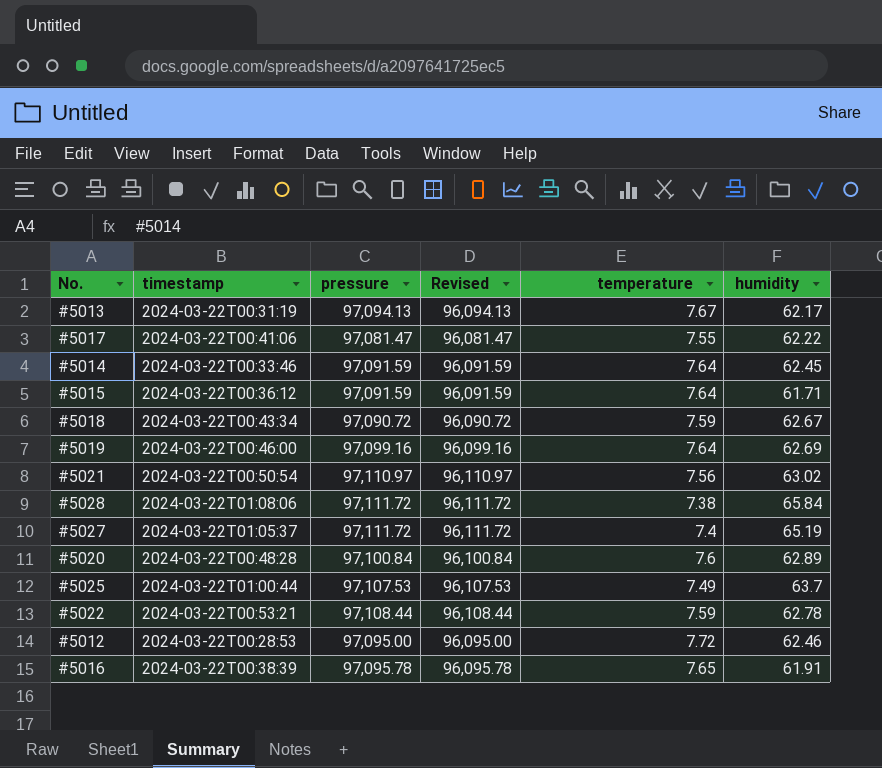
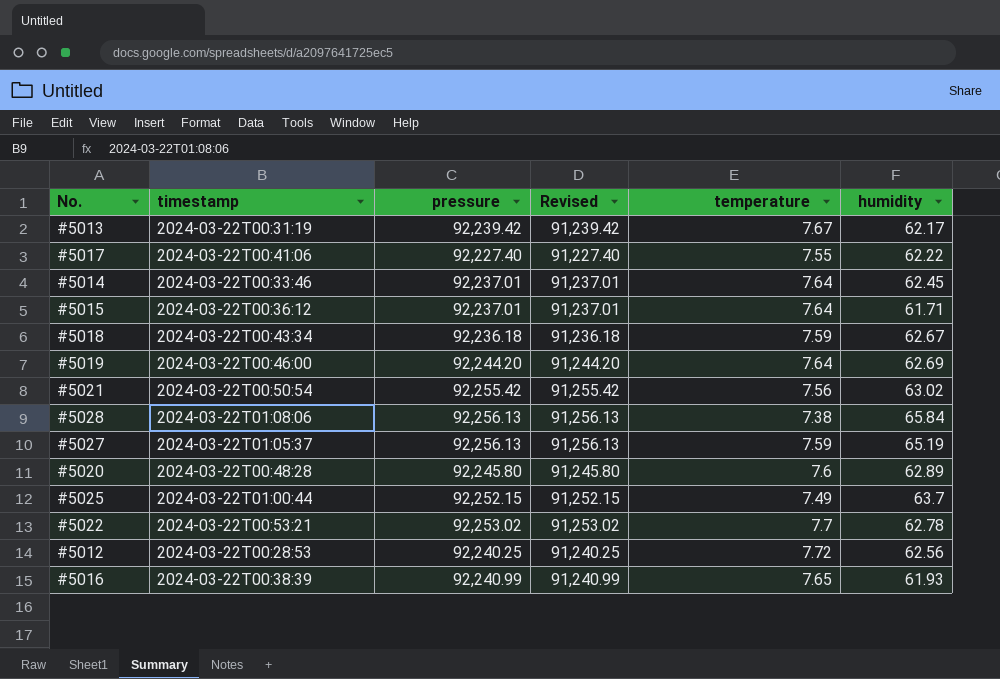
#5013 | pressure: 97,094.13 -> 92,239.42
#5013 | Revised: 96,094.13 -> 91,239.42
#5017 | pressure: 97,081.47 -> 92,227.40
#5017 | Revised: 96,081.47 -> 91,227.40
#5014 | pressure: 97,091.59 -> 92,237.01
#5014 | Revised: 96,091.59 -> 91,237.01
#5015 | pressure: 97,091.59 -> 92,237.01
#5015 | Revised: 96,091.59 -> 91,237.01
#5018 | pressure: 97,090.72 -> 92,236.18
#5018 | Revised: 96,090.72 -> 91,236.18
#5019 | pressure: 97,099.16 -> 92,244.20
#5019 | Revised: 96,099.16 -> 91,244.20
#5021 | pressure: 97,110.97 -> 92,255.42
#5021 | Revised: 96,110.97 -> 91,255.42
#5028 | pressure: 97,111.72 -> 92,256.13
#5028 | Revised: 96,111.72 -> 91,256.13
#5027 | pressure: 97,111.72 -> 92,256.13
#5027 | Revised: 96,111.72 -> 91,256.13
#5027 | temperature: 7.4 -> 7.59
#5020 | pressure: 97,100.84 -> 92,245.80
#5020 | Revised: 96,100.84 -> 91,245.80
#5025 | pressure: 97,107.53 -> 92,252.15
#5025 | Revised: 96,107.53 -> 91,252.15
#5022 | pressure: 97,108.44 -> 92,253.02
#5022 | Revised: 96,108.44 -> 91,253.02
#5022 | temperature: 7.59 -> 7.7
#5012 | pressure: 97,095.00 -> 92,240.25
#5012 | Revised: 96,095.00 -> 91,240.25
#5012 | humidity: 62.46 -> 62.56
#5016 | pressure: 97,095.78 -> 92,240.99
#5016 | Revised: 96,095.78 -> 91,240.99
#5016 | humidity: 61.91 -> 61.93

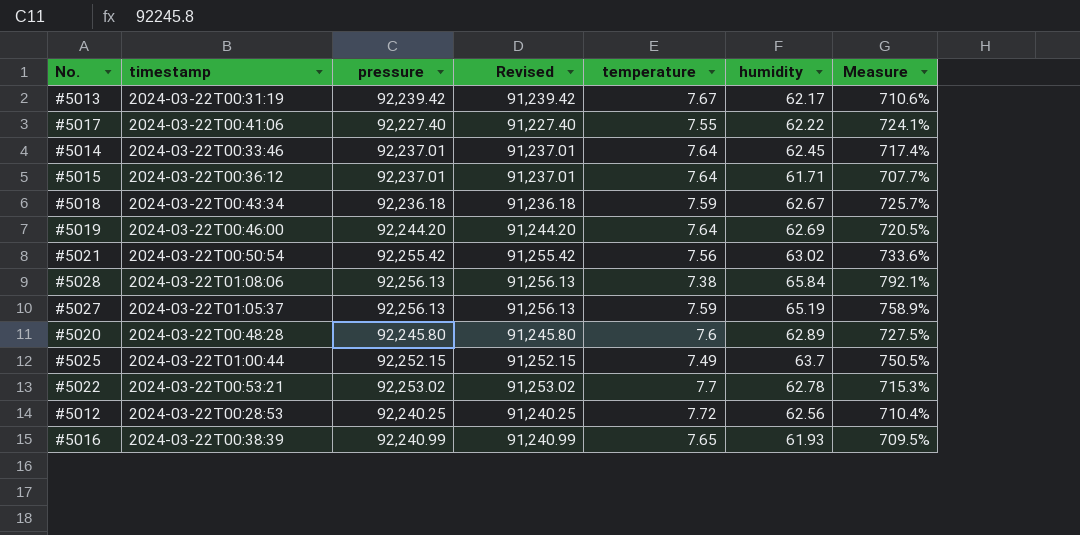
column Measure | formula: none -> ([humidity] - [temperature]) / [temperature]

